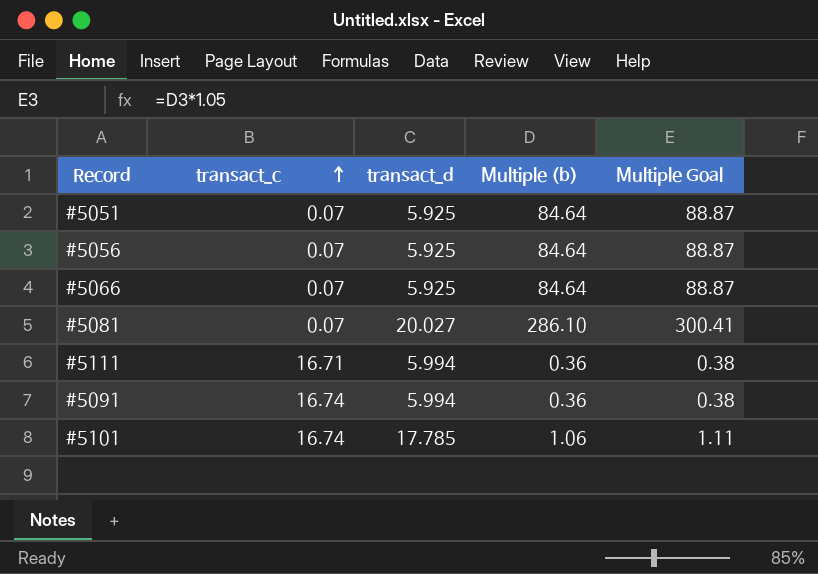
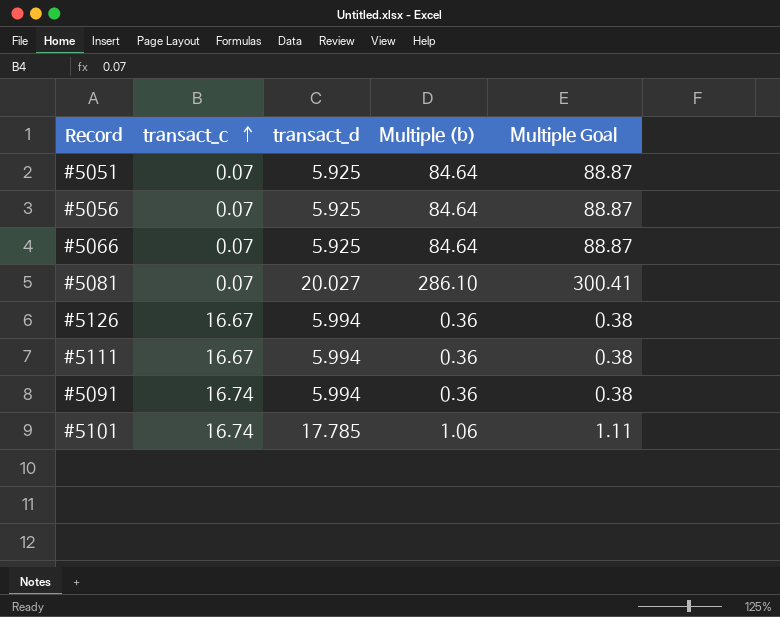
row #5126: none -> 16.67 | 5.994 | 0.36 | 0.38
#5111 | transact_c: 16.71 -> 16.67

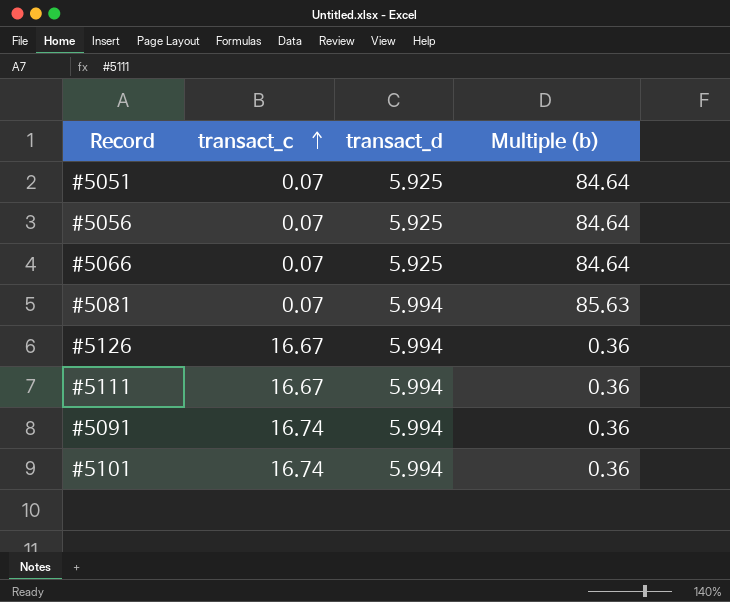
column Multiple Goal | formula: [Multiple (b)] * 1.05 -> none
#5081 | transact_d: 20.027 -> 5.994
#5081 | Multiple (b): 286.10 -> 85.63
#5101 | transact_d: 17.785 -> 5.994
#5101 | Multiple (b): 1.06 -> 0.36

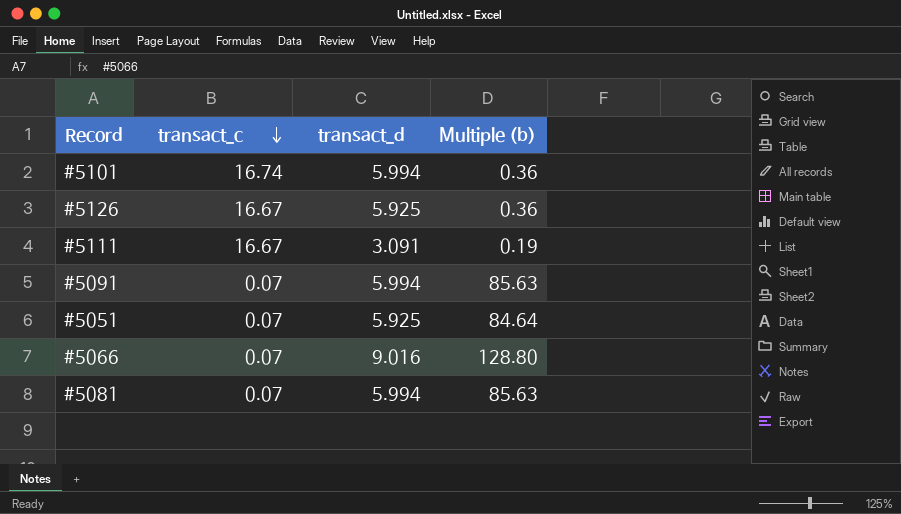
row order: transact_c ascending -> transact_c descending
row #5056: 0.07 | 5.925 | 84.64 -> none
#5126 | transact_d: 5.994 -> 5.925
#5111 | transact_d: 5.994 -> 3.091
#5111 | Multiple (b): 0.36 -> 0.19
#5091 | transact_c: 16.74 -> 0.07
#5091 | Multiple (b): 0.36 -> 85.63
#5066 | transact_d: 5.925 -> 9.016
#5066 | Multiple (b): 84.64 -> 128.80

